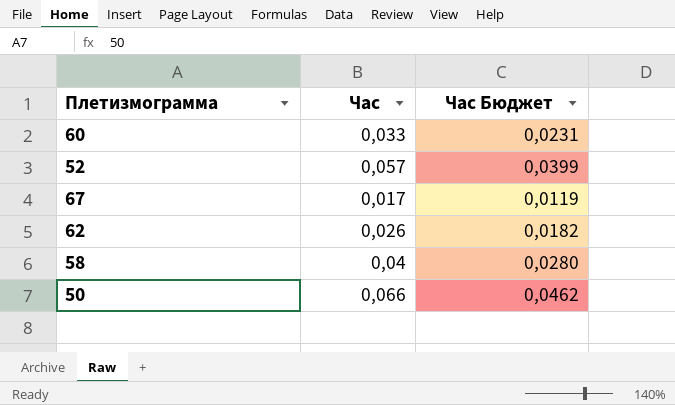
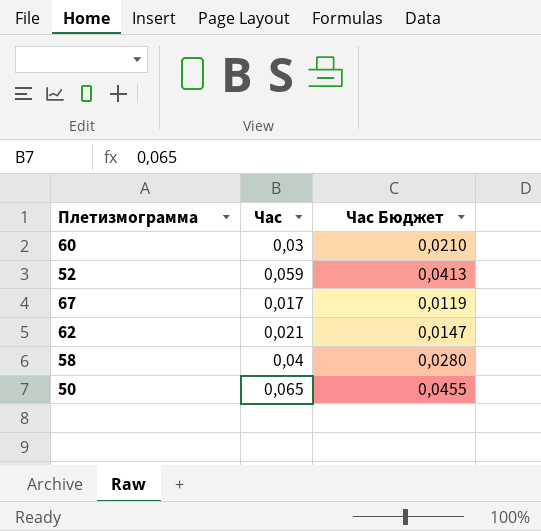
60 | Час: 0,033 -> 0,03
60 | Час Бюджет: 0,0231 -> 0,0210
52 | Час: 0,057 -> 0,059
52 | Час Бюджет: 0,0399 -> 0,0413
62 | Час: 0,026 -> 0,021
62 | Час Бюджет: 0,0182 -> 0,0147
50 | Час: 0,066 -> 0,065
50 | Час Бюджет: 0,0462 -> 0,0455

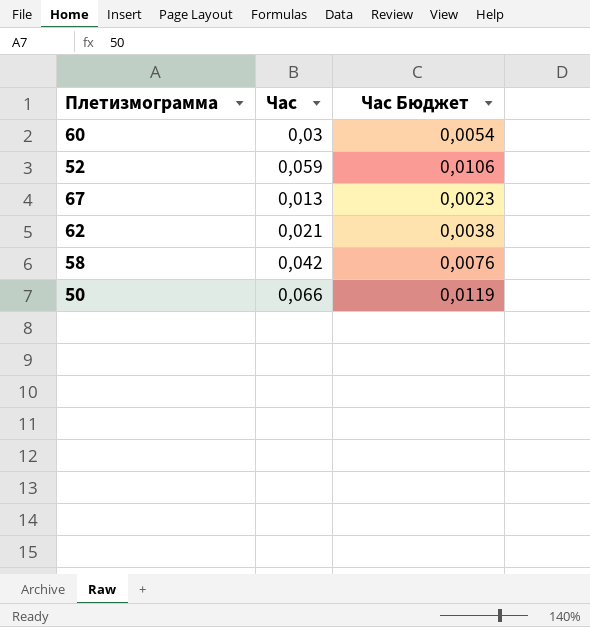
column Час Бюджет | formula: [Час] * 0,7 -> [Час] * 0,18
67 | Час: 0,017 -> 0,013
58 | Час: 0,04 -> 0,042
50 | Час: 0,065 -> 0,066

